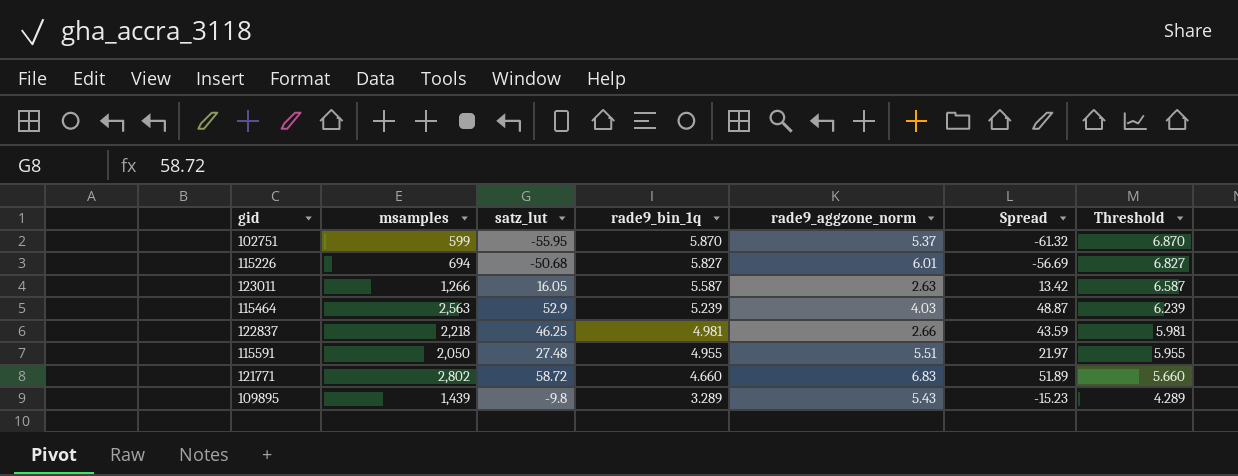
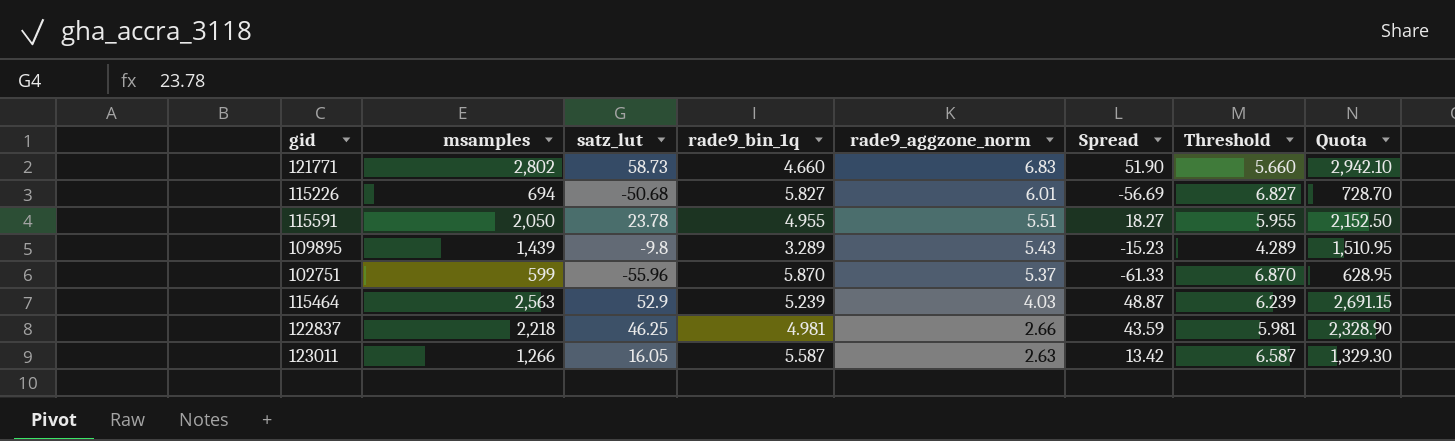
row order: rade9_bin_1q descending -> rade9_aggzone_norm descending
column Quota | formula: none -> [msamples] * 1.05
121771 | satz_lut: 58.72 -> 58.73
121771 | Spread: 51.89 -> 51.90
115591 | satz_lut: 27.48 -> 23.78
115591 | Spread: 21.97 -> 18.27
102751 | satz_lut: -55.95 -> -55.96
102751 | Spread: -61.32 -> -61.33

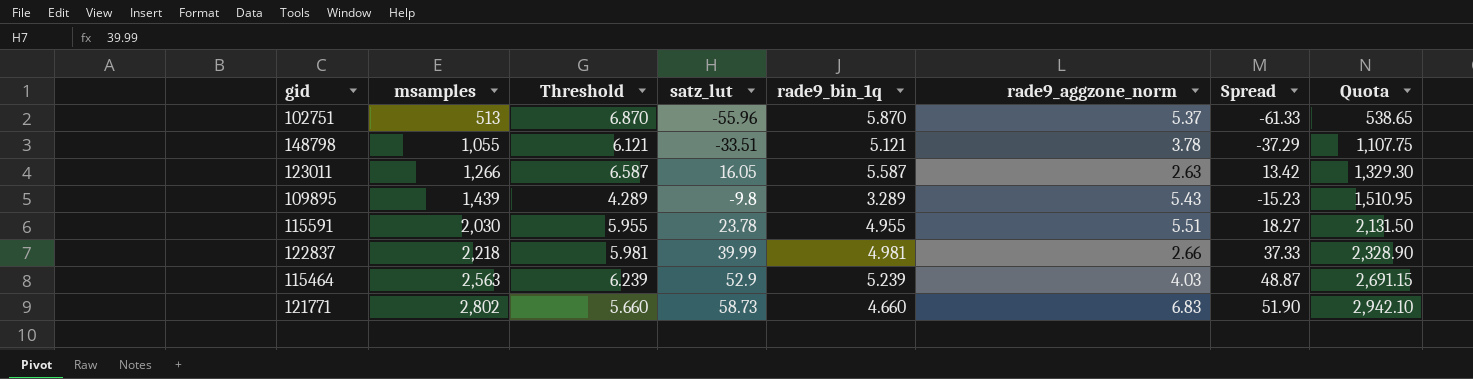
row order: rade9_aggzone_norm descending -> msamples ascending
column Threshold | position: 7 -> 3
row 115226: 694 | -50.68 | 5.827 | 6.01 | -56.69 | 6.827 | 728.70 -> none
102751 | msamples: 599 -> 513
102751 | Quota: 628.95 -> 538.65
row 148798: none -> 1,055 | 6.121 | -33.51 | 5.121 | 3.78 | -37.29 | 1,107.75
115591 | msamples: 2,050 -> 2,030
115591 | Quota: 2,152.50 -> 2,131.50
122837 | satz_lut: 46.25 -> 39.99
122837 | Spread: 43.59 -> 37.33

